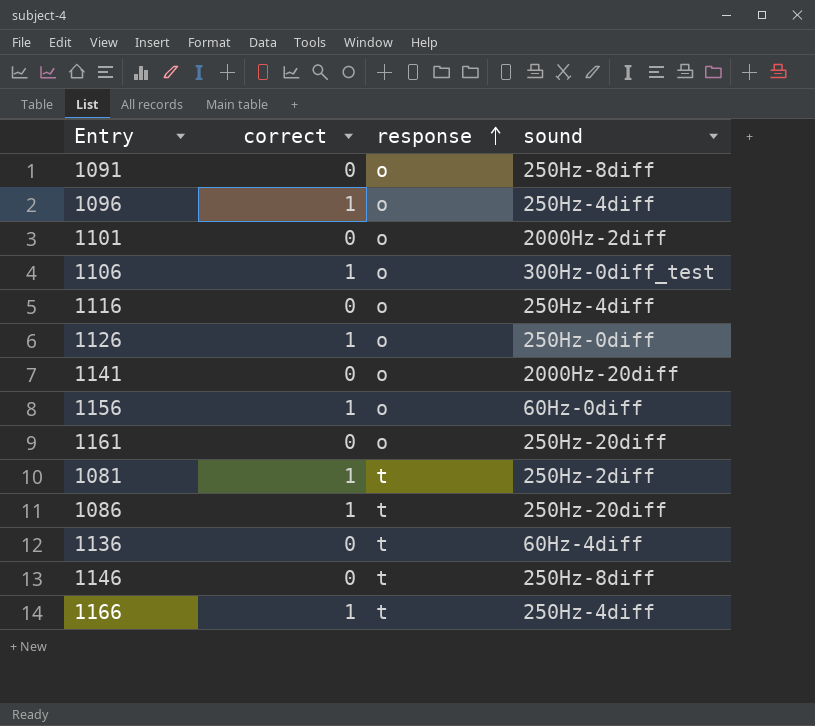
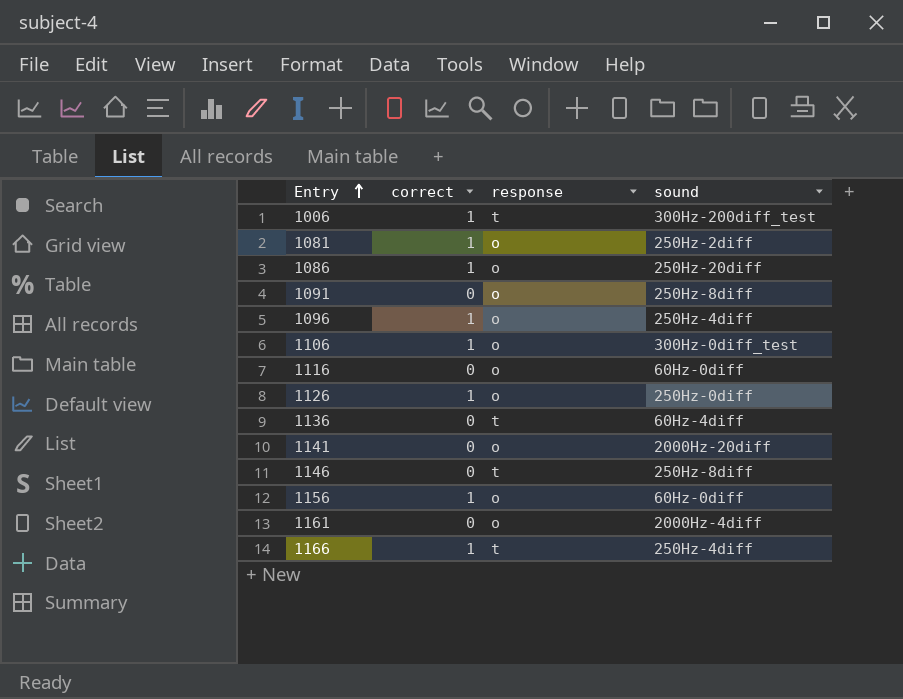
row order: response ascending -> Entry ascending
row 1101: 0 | o | 2000Hz-2diff -> none
row 1006: none -> 1 | t | 300Hz-200diff_test
1081 | response: t -> o
1086 | response: t -> o
1116 | sound: 250Hz-4diff -> 60Hz-0diff
1161 | sound: 250Hz-20diff -> 2000Hz-4diff

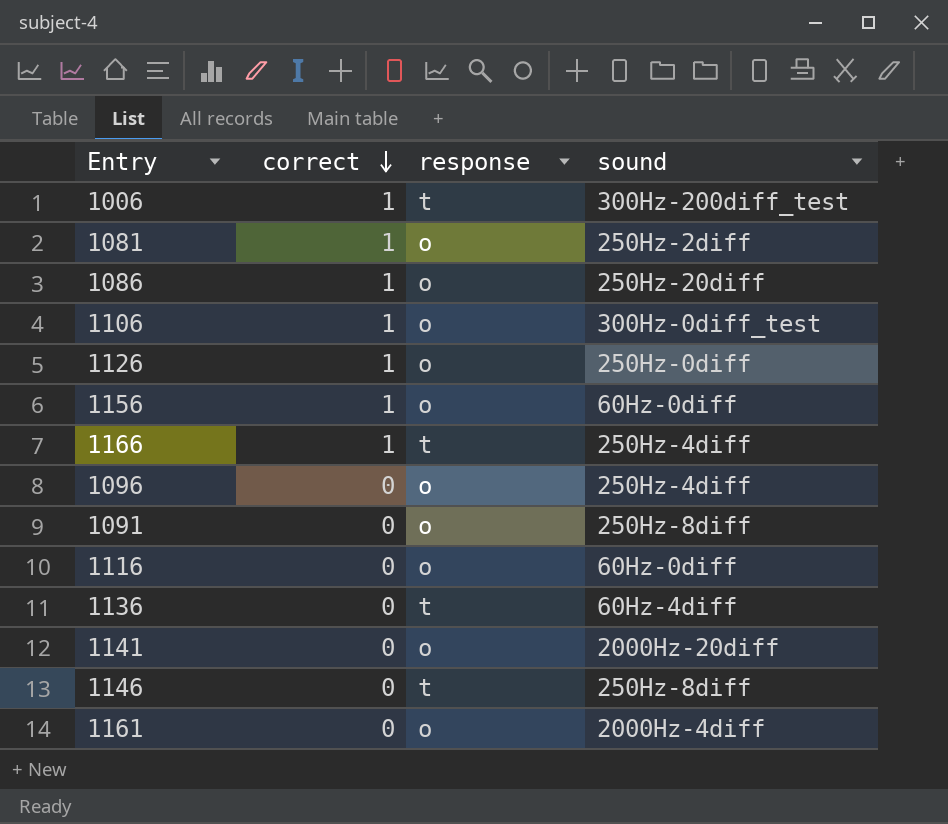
row order: Entry ascending -> correct descending
1096 | correct: 1 -> 0

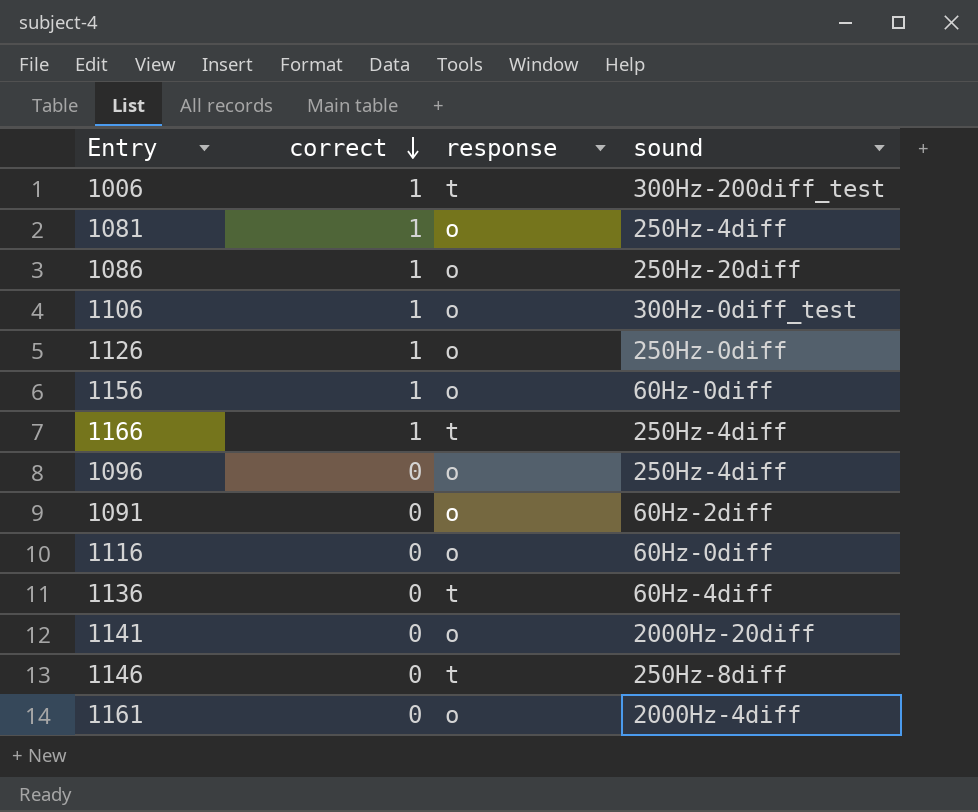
1081 | sound: 250Hz-2diff -> 250Hz-4diff
1091 | sound: 250Hz-8diff -> 60Hz-2diff

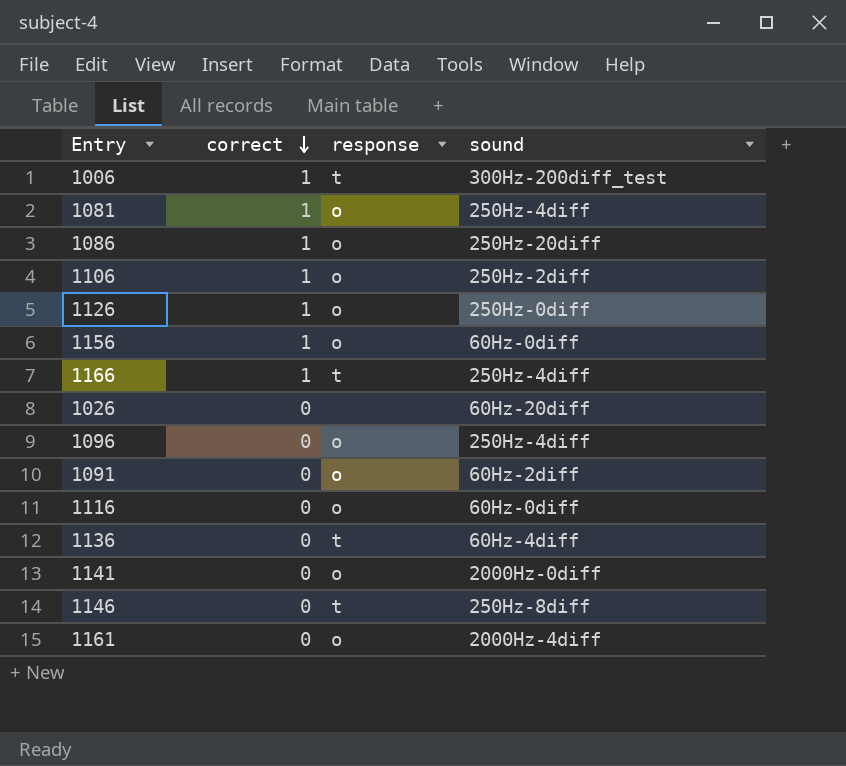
1106 | sound: 300Hz-0diff_test -> 250Hz-2diff
row 1026: none -> 0 | none | 60Hz-20diff
1141 | sound: 2000Hz-20diff -> 2000Hz-0diff

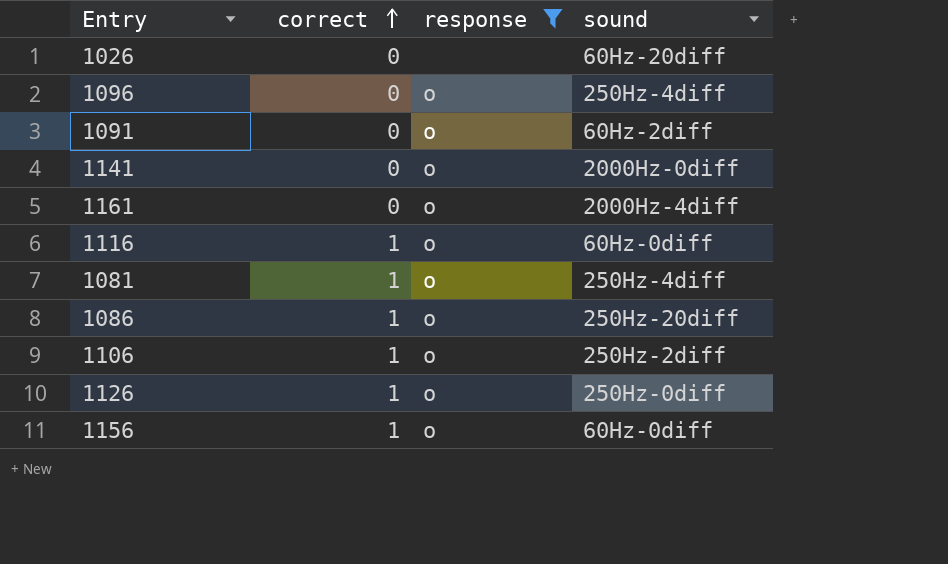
filter: none -> response != t
row order: correct descending -> correct ascending
1116 | correct: 0 -> 1

